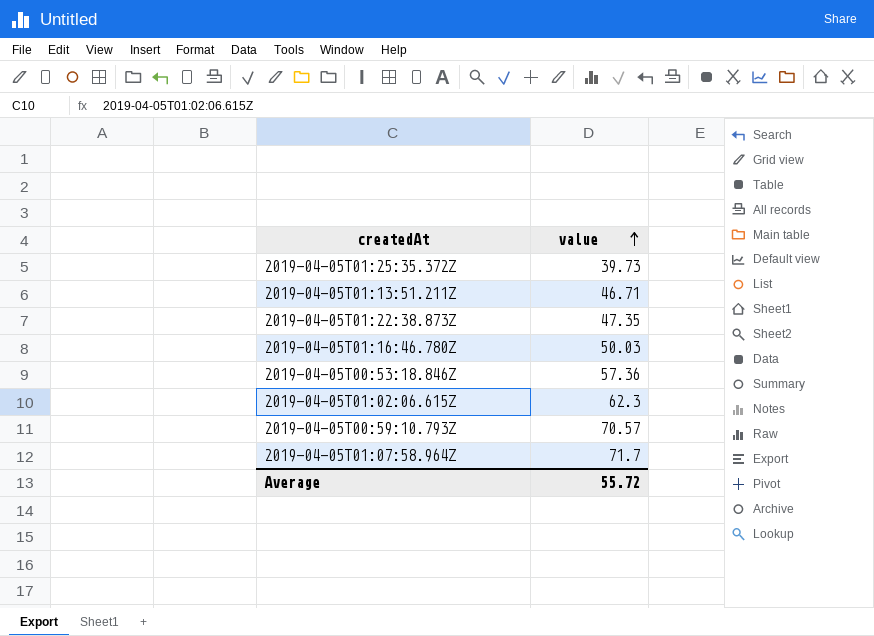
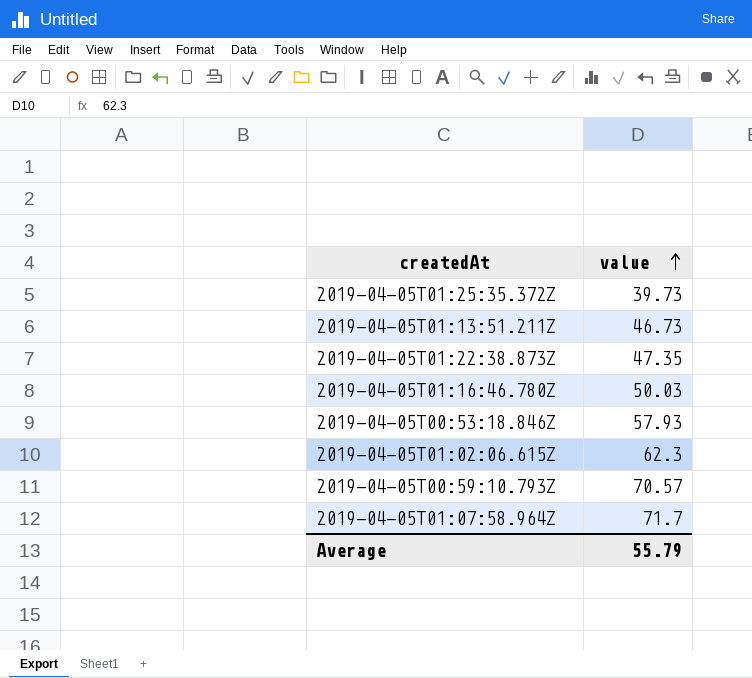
2019-04-05T01:13:51.211Z | value: 46.71 -> 46.73
2019-04-05T00:53:18.846Z | value: 57.36 -> 57.93
Average | value: 55.72 -> 55.79

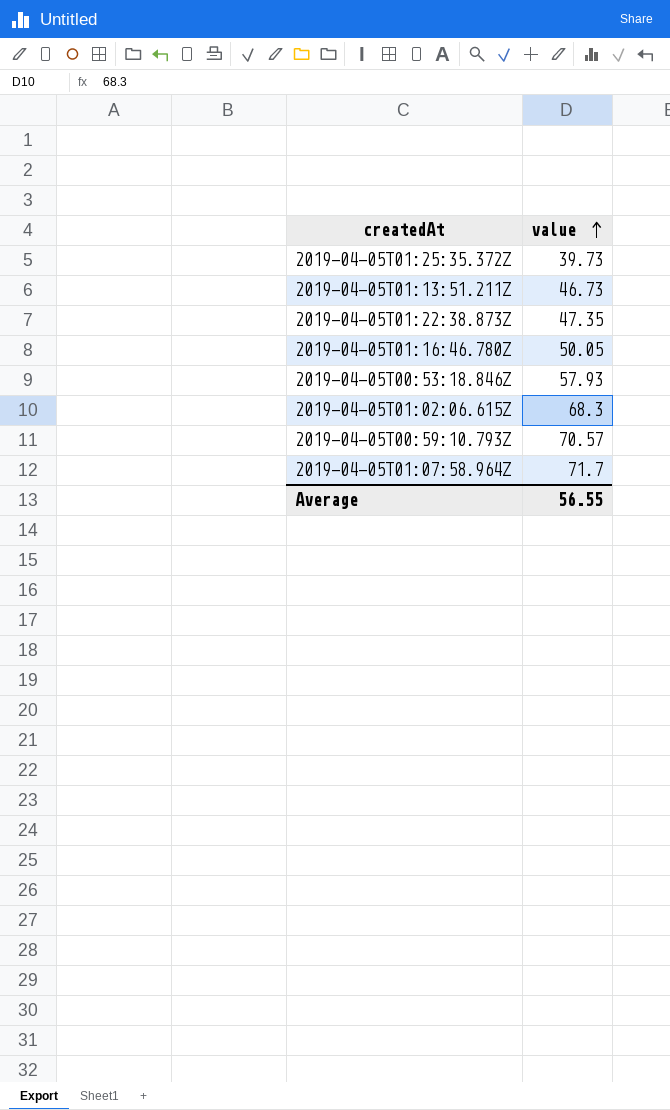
2019-04-05T01:16:46.780Z | value: 50.03 -> 50.05
2019-04-05T01:02:06.615Z | value: 62.3 -> 68.3
Average | value: 55.79 -> 56.55

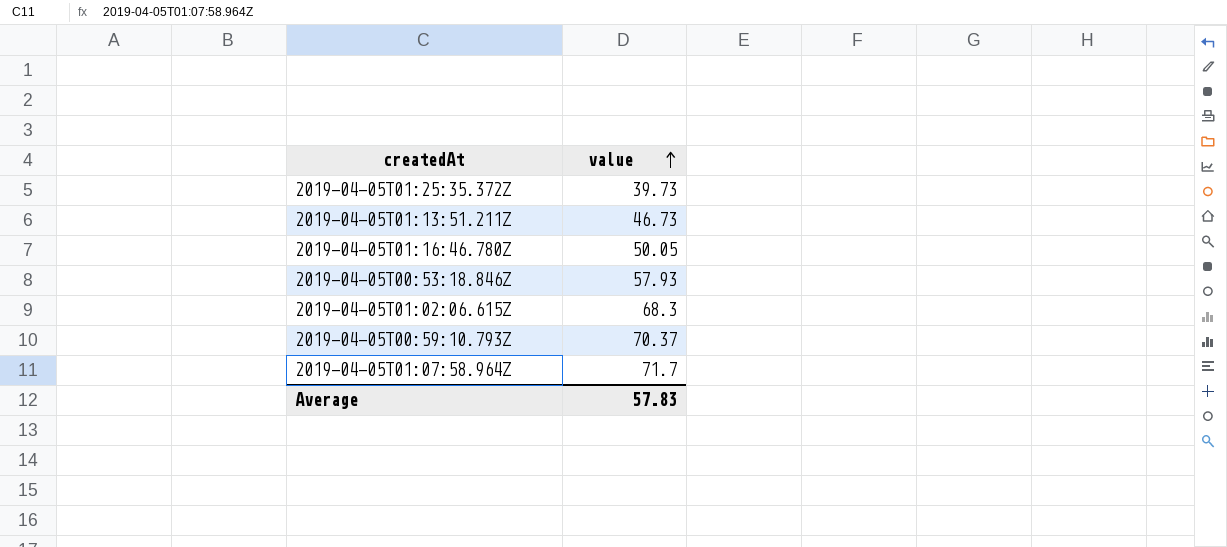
row 2019-04-05T01:22:38.873Z: 47.35 -> none
2019-04-05T00:59:10.793Z | value: 70.57 -> 70.37
Average | value: 56.55 -> 57.83

